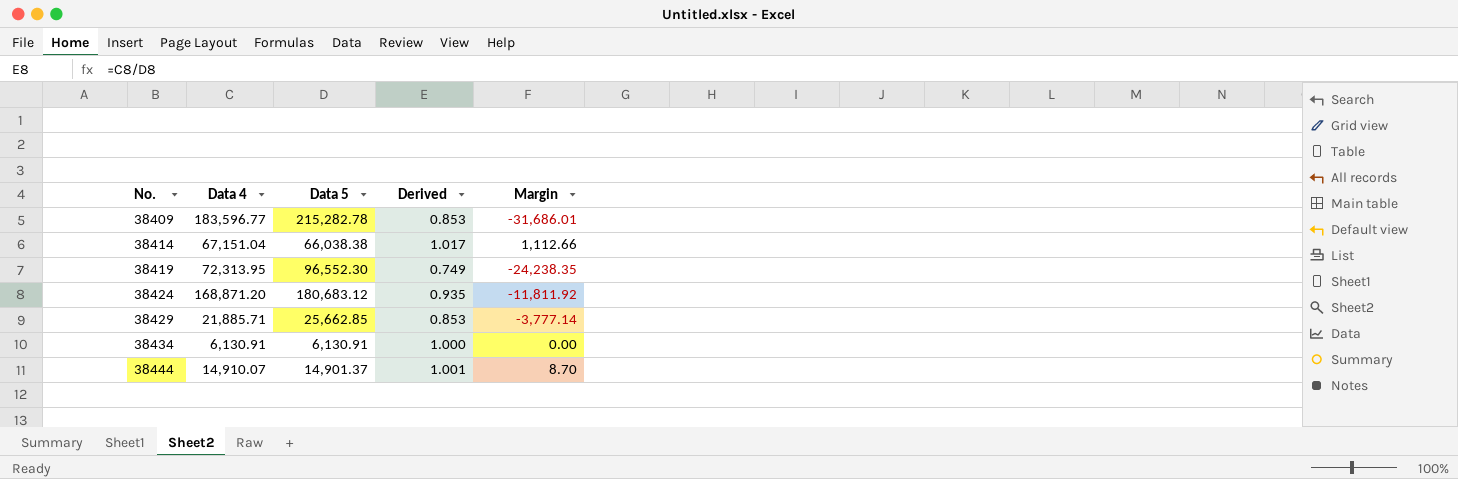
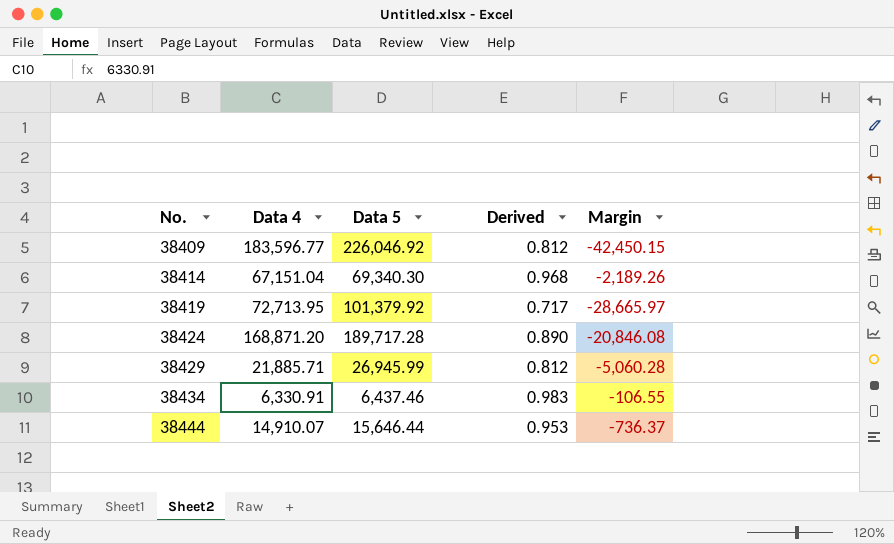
38409 | Data 5: 215,282.78 -> 226,046.92
38409 | Derived: 0.853 -> 0.812
38409 | Margin: -31,686.01 -> -42,450.15
38414 | Data 5: 66,038.38 -> 69,340.30
38414 | Derived: 1.017 -> 0.968
38414 | Margin: 1,112.66 -> -2,189.26
38419 | Data 4: 72,313.95 -> 72,713.95
38419 | Data 5: 96,552.30 -> 101,379.92
38419 | Derived: 0.749 -> 0.717
38419 | Margin: -24,238.35 -> -28,665.97
38424 | Data 5: 180,683.12 -> 189,717.28
38424 | Derived: 0.935 -> 0.890
38424 | Margin: -11,811.92 -> -20,846.08
38429 | Data 5: 25,662.85 -> 26,945.99
38429 | Derived: 0.853 -> 0.812
38429 | Margin: -3,777.14 -> -5,060.28
38434 | Data 4: 6,130.91 -> 6,330.91
38434 | Data 5: 6,130.91 -> 6,437.46
38434 | Derived: 1.000 -> 0.983
38434 | Margin: 0.00 -> -106.55
38444 | Data 5: 14,901.37 -> 15,646.44
38444 | Derived: 1.001 -> 0.953
38444 | Margin: 8.70 -> -736.37

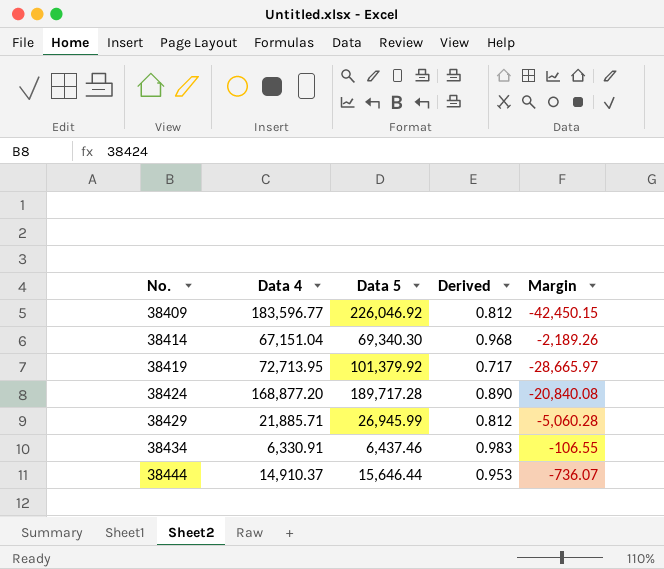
38424 | Data 4: 168,871.20 -> 168,877.20
38424 | Margin: -20,846.08 -> -20,840.08
38444 | Data 4: 14,910.07 -> 14,910.37
38444 | Margin: -736.37 -> -736.07

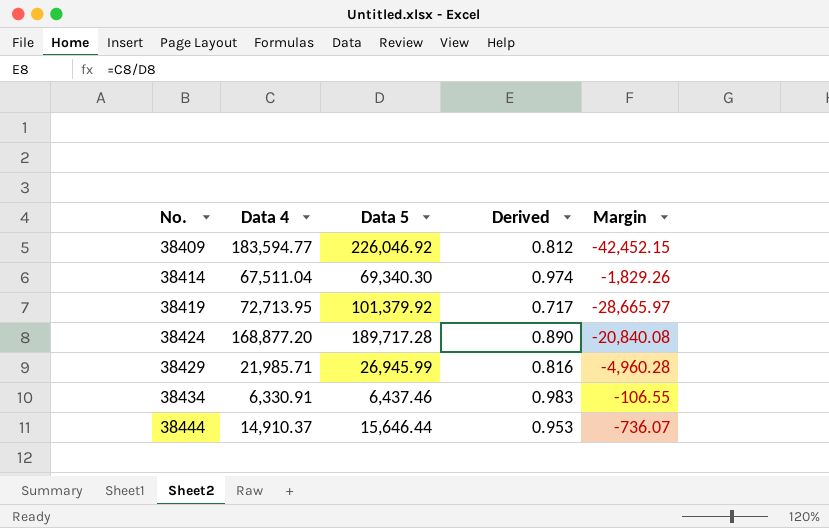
38409 | Data 4: 183,596.77 -> 183,594.77
38409 | Margin: -42,450.15 -> -42,452.15
38414 | Data 4: 67,151.04 -> 67,511.04
38414 | Derived: 0.968 -> 0.974
38414 | Margin: -2,189.26 -> -1,829.26
38429 | Data 4: 21,885.71 -> 21,985.71
38429 | Derived: 0.812 -> 0.816
38429 | Margin: -5,060.28 -> -4,960.28

